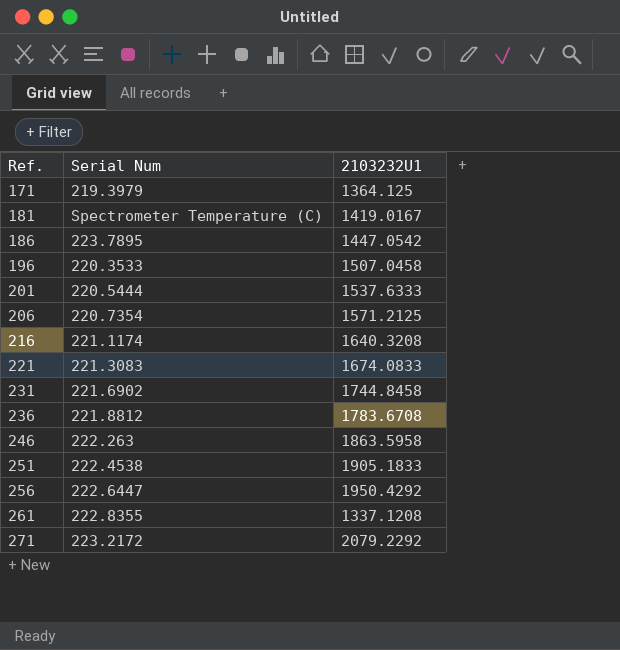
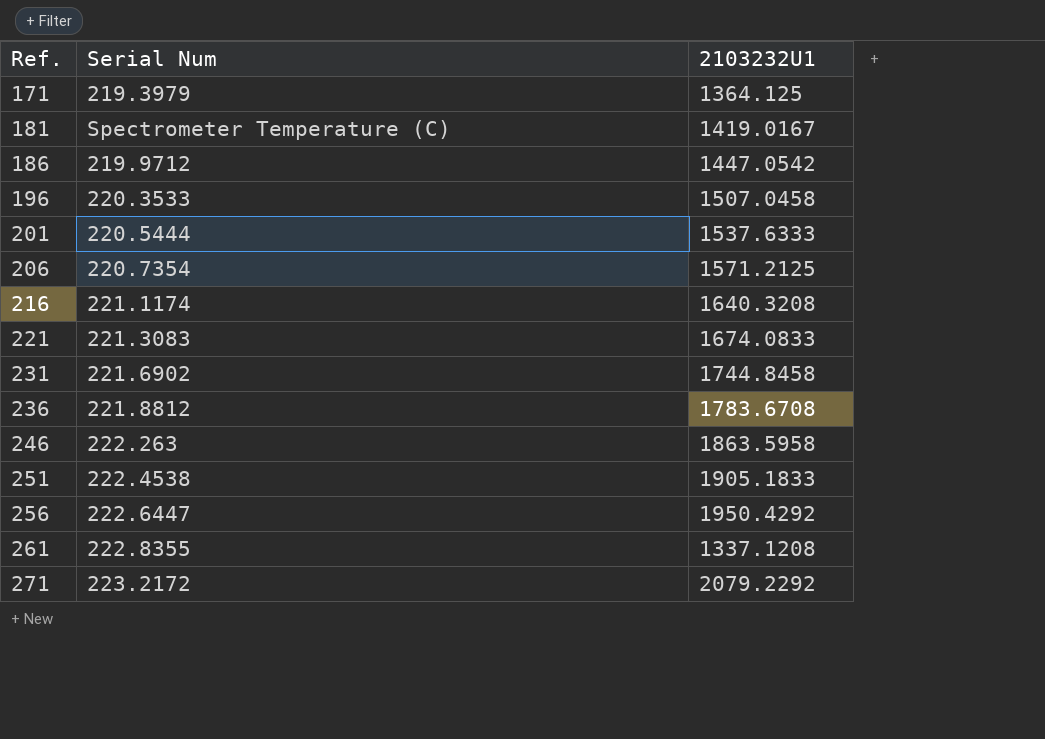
186 | Serial Num: 223.7895 -> 219.9712

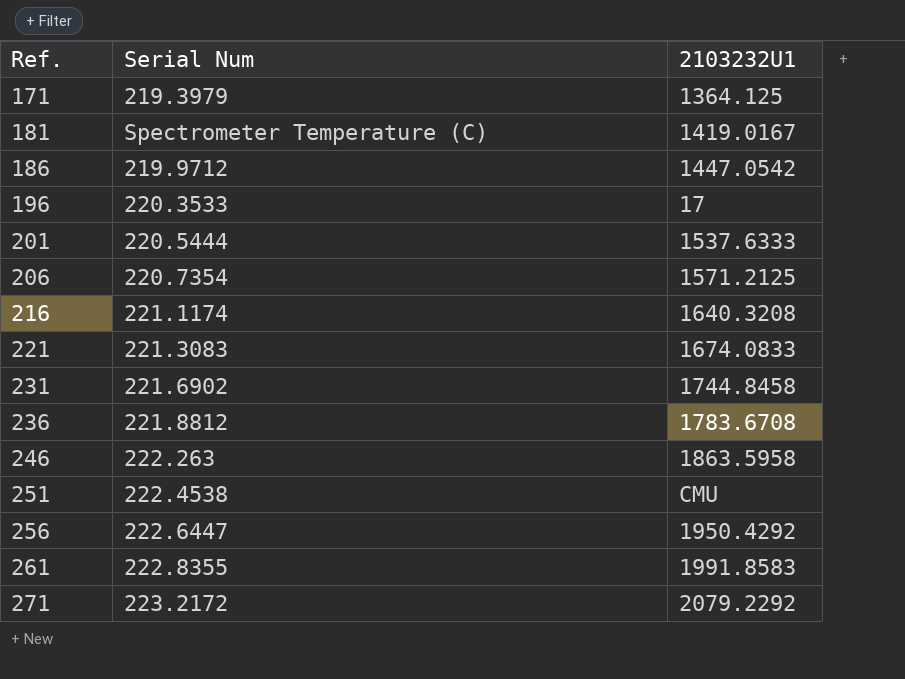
196 | 2103232U1: 1507.0458 -> 17
251 | 2103232U1: 1905.1833 -> CMU
261 | 2103232U1: 1337.1208 -> 1991.8583

